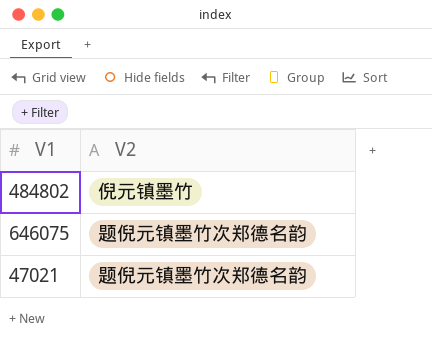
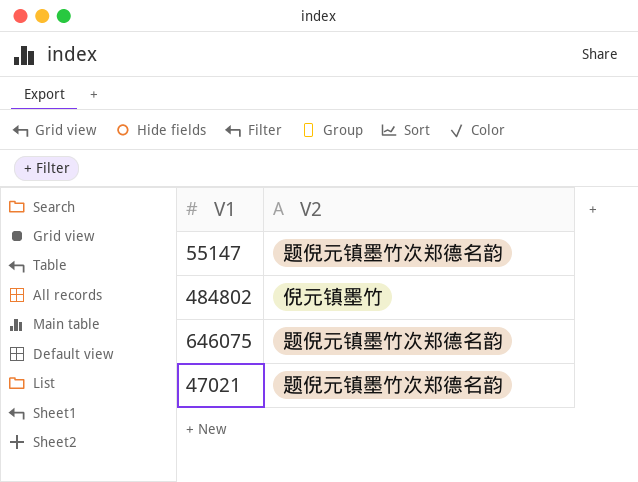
row 55147: none -> 题倪元镇墨竹次郑德名韵

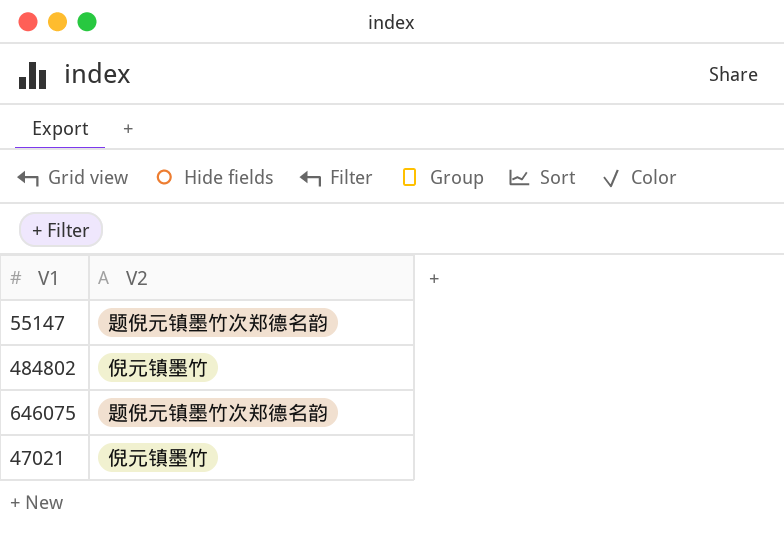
47021 | V2: 题倪元镇墨竹次郑德名韵 -> 倪元镇墨竹

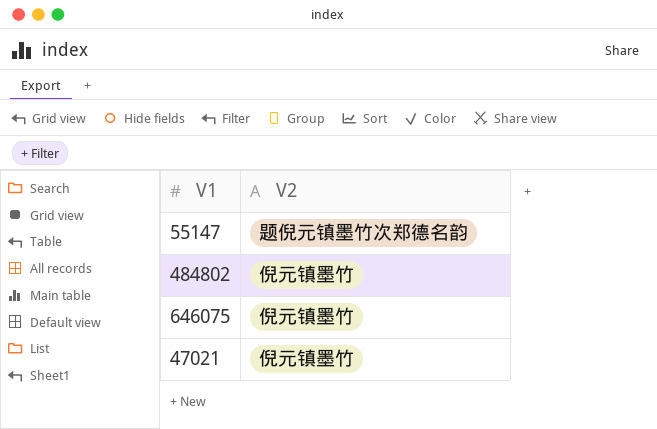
646075 | V2: 题倪元镇墨竹次郑德名韵 -> 倪元镇墨竹

